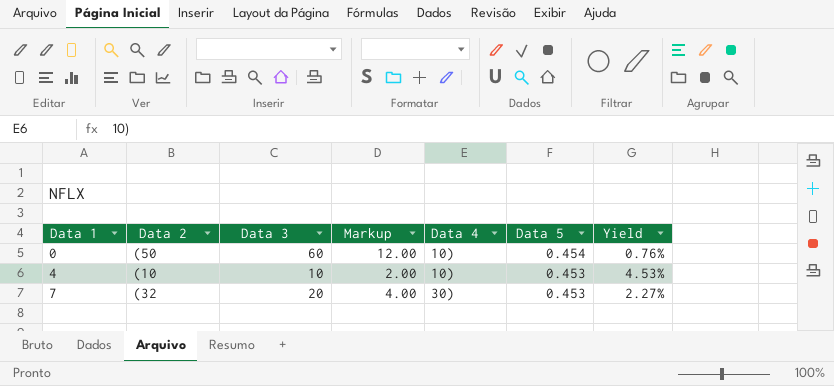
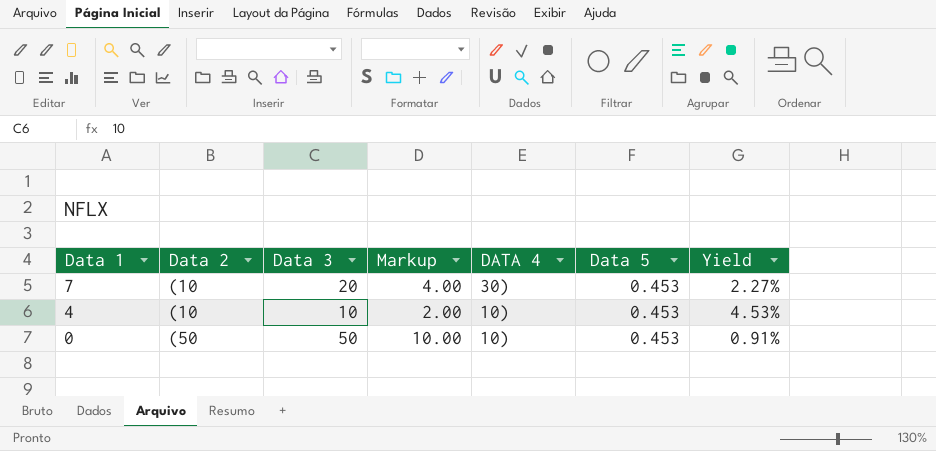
row order: Data 1 ascending -> Data 1 descending
column name: Data 4 -> DATA 4
7 | Data 2: (32 -> (10
0 | Data 3: 60 -> 50
0 | Markup: 12.00 -> 10.00
0 | Data 5: 0.454 -> 0.453
0 | Yield: 0.76% -> 0.91%

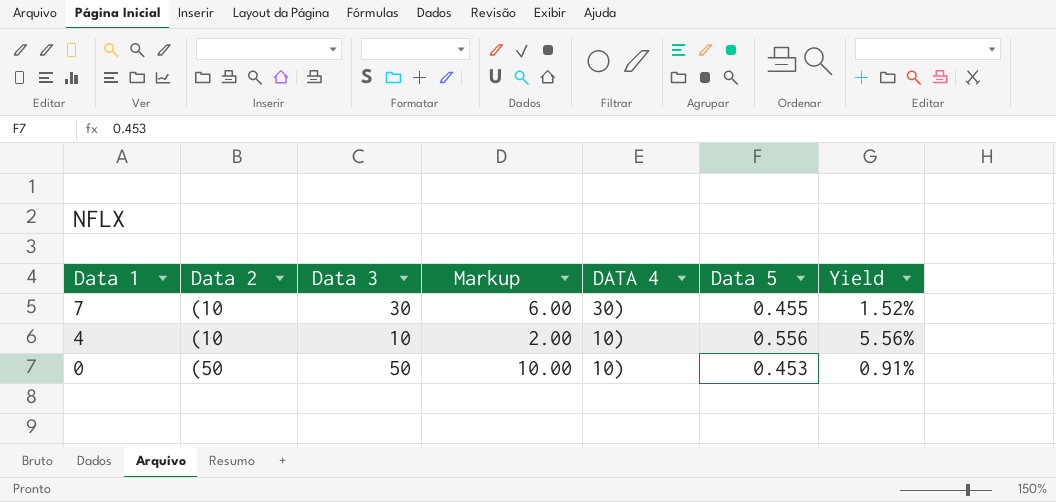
7 | Data 3: 20 -> 30
7 | Markup: 4.00 -> 6.00
7 | Data 5: 0.453 -> 0.455
7 | Yield: 2.27% -> 1.52%
4 | Data 5: 0.453 -> 0.556
4 | Yield: 4.53% -> 5.56%

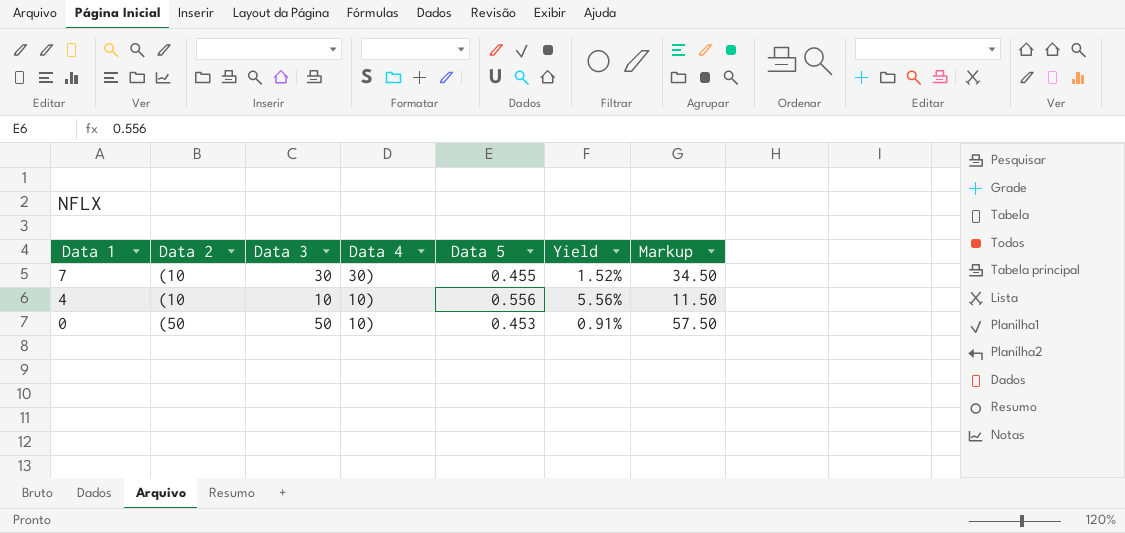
column name: DATA 4 -> Data 4
column Markup | formula: [Data 3] * 0.2 -> [Data 3] * 1.15
column Markup | position: 4 -> 7

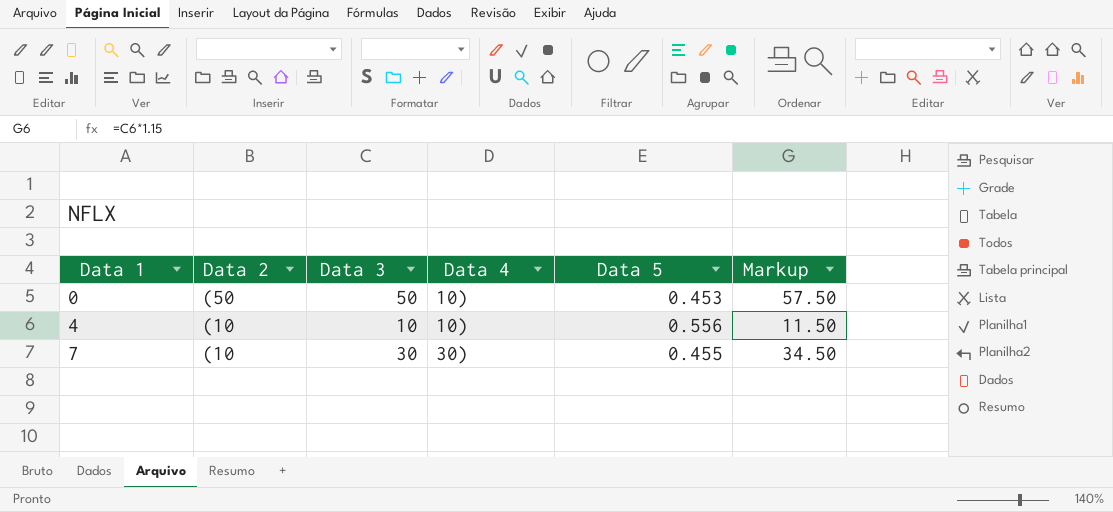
row order: Data 1 descending -> Data 1 ascending
column Yield | formula: [Data 5] / [Data 3] -> none

